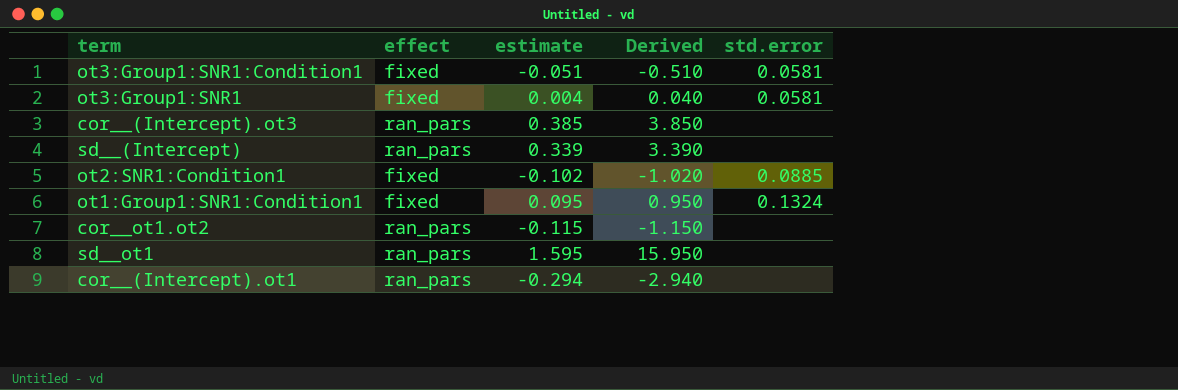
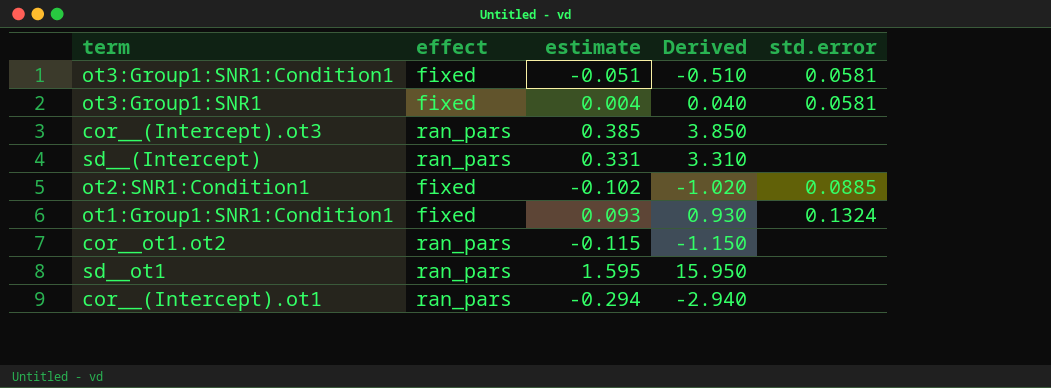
sd__(Intercept) | estimate: 0.339 -> 0.331
sd__(Intercept) | Derived: 3.390 -> 3.310
ot1:Group1:SNR1:Condition1 | estimate: 0.095 -> 0.093
ot1:Group1:SNR1:Condition1 | Derived: 0.950 -> 0.930

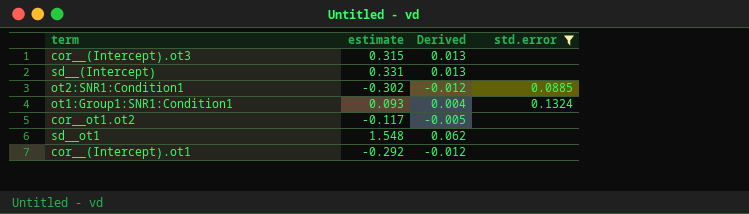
filter: none -> std.error != 0.0581
column effect | position: 2 -> none
column Derived | formula: [estimate] * 10 -> [estimate] * 0.04
cor__(Intercept).ot3 | estimate: 0.385 -> 0.315
ot2:SNR1:Condition1 | estimate: -0.102 -> -0.302
cor__ot1.ot2 | estimate: -0.115 -> -0.117
sd__ot1 | estimate: 1.595 -> 1.548
cor__(Intercept).ot1 | estimate: -0.294 -> -0.292

